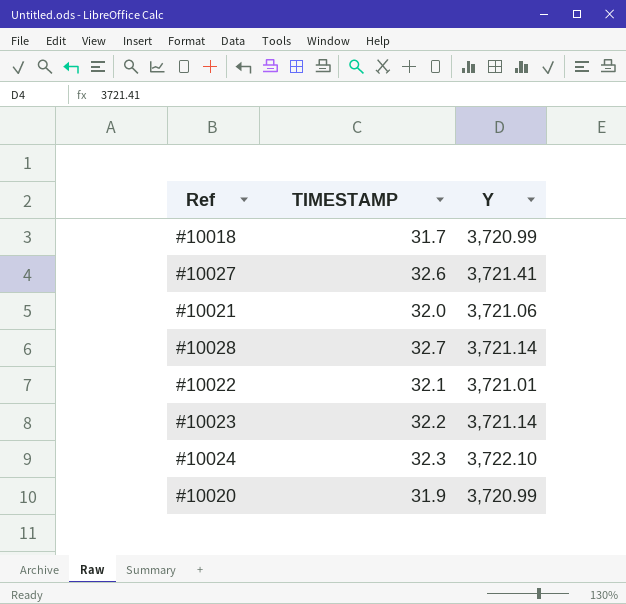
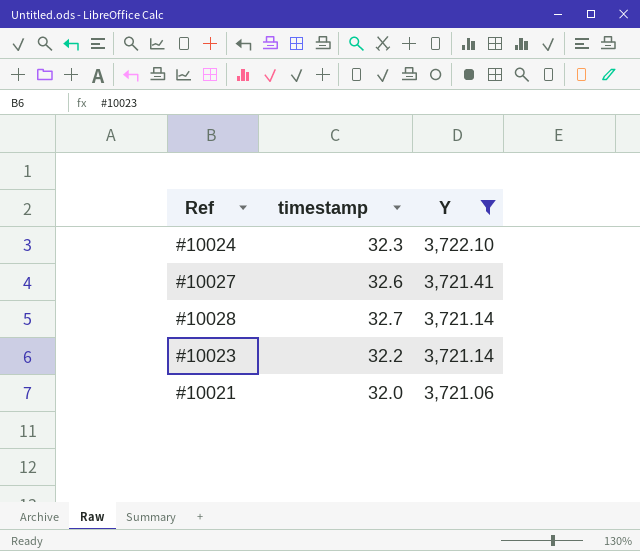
filter: none -> Y >= 3,721.06
row order: none -> Y descending
column name: TIMESTAMP -> timestamp

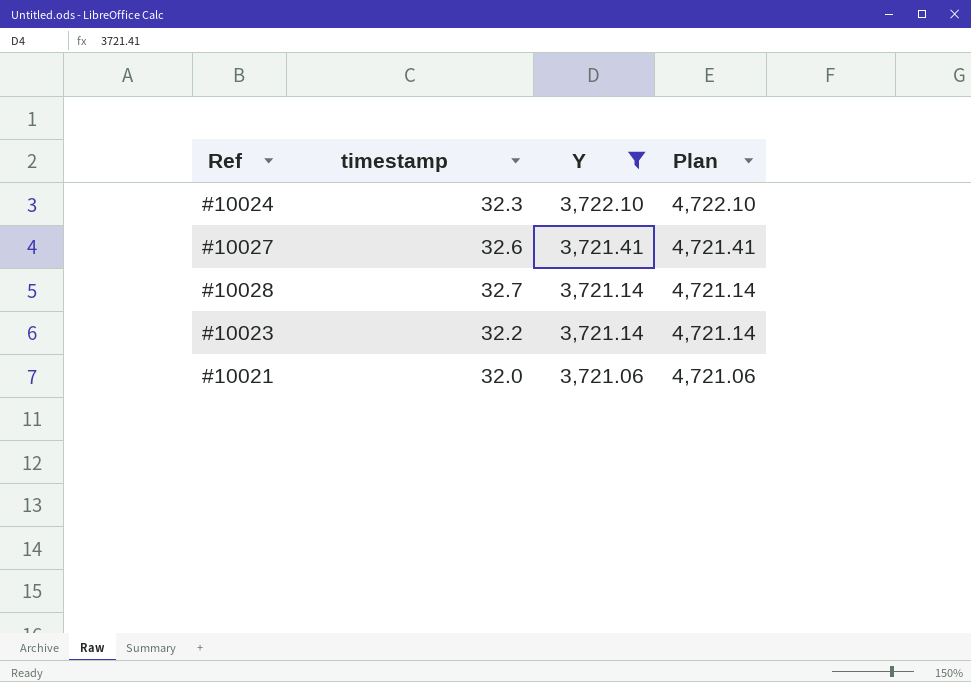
column Plan | formula: none -> [Y] + 1000

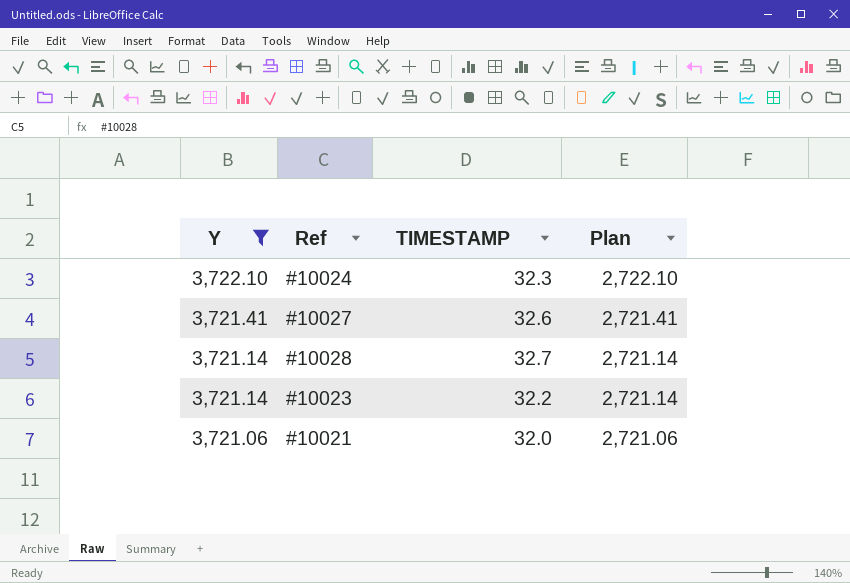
column Y | position: 3 -> 1
column name: timestamp -> TIMESTAMP
column Plan | formula: [Y] + 1000 -> [Y] - 1000

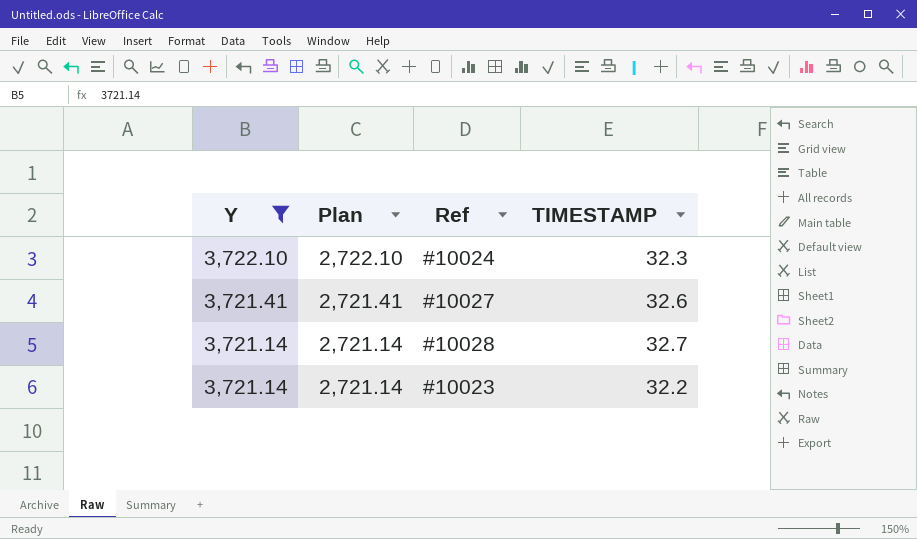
column Plan | position: 4 -> 2
row #10021: 3,721.06 | 32.0 | 2,721.06 -> none

